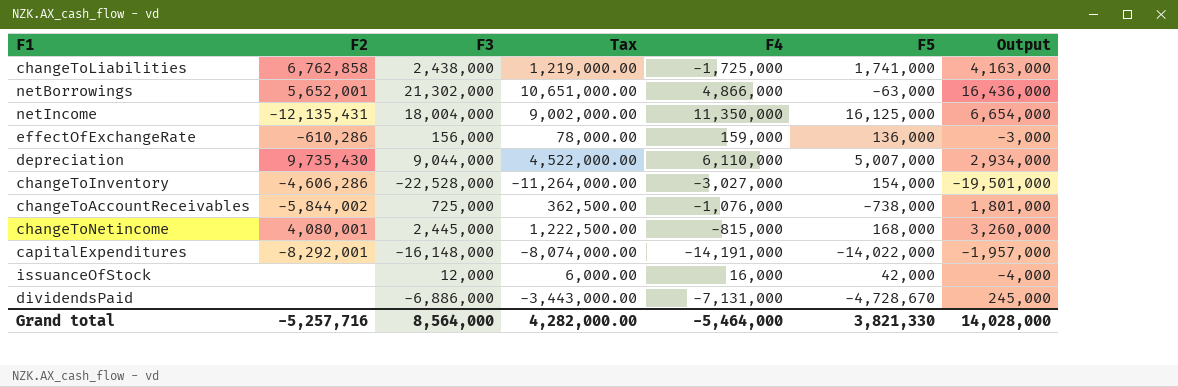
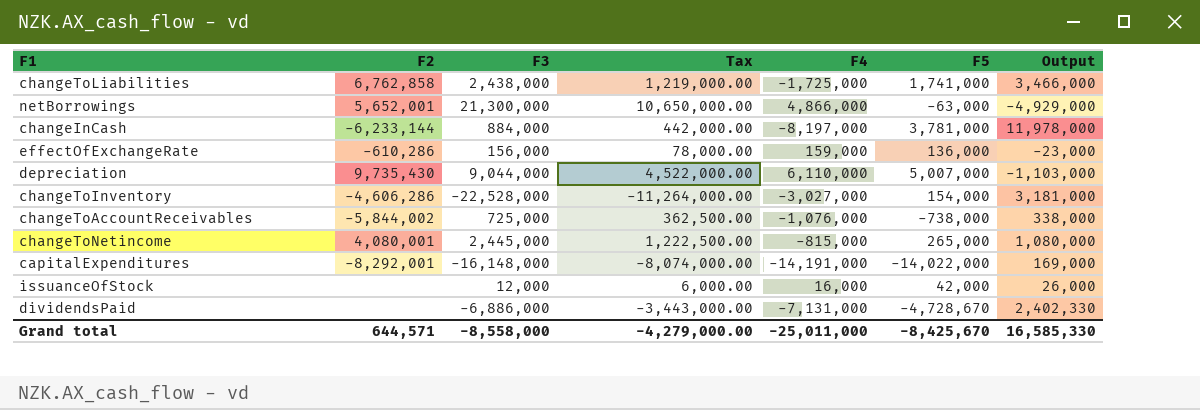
column Output | formula: [F3] - [F4] -> [F5] - [F4]
row netIncome: -12,135,431 | 18,004,000 | 9,002,000.00 | 11,350,000 | 16,125,000 | 6,654,000 -> none
netBorrowings | F3: 21,302,000 -> 21,300,000
netBorrowings | Tax: 10,651,000.00 -> 10,650,000.00
row changeInCash: none -> -6,233,144 | 884,000 | 442,000.00 | -8,197,000 | 3,781,000 | 11,978,000
changeToNetincome | F5: 168,000 -> 265,000
Grand total | F2: -5,257,716 -> 644,571
Grand total | F3: 8,564,000 -> -8,558,000
Grand total | Tax: 4,282,000.00 -> -4,279,000.00
Grand total | F4: -5,464,000 -> -25,011,000
Grand total | F5: 3,821,330 -> -8,425,670
Grand total | Output: 14,028,000 -> 16,585,330

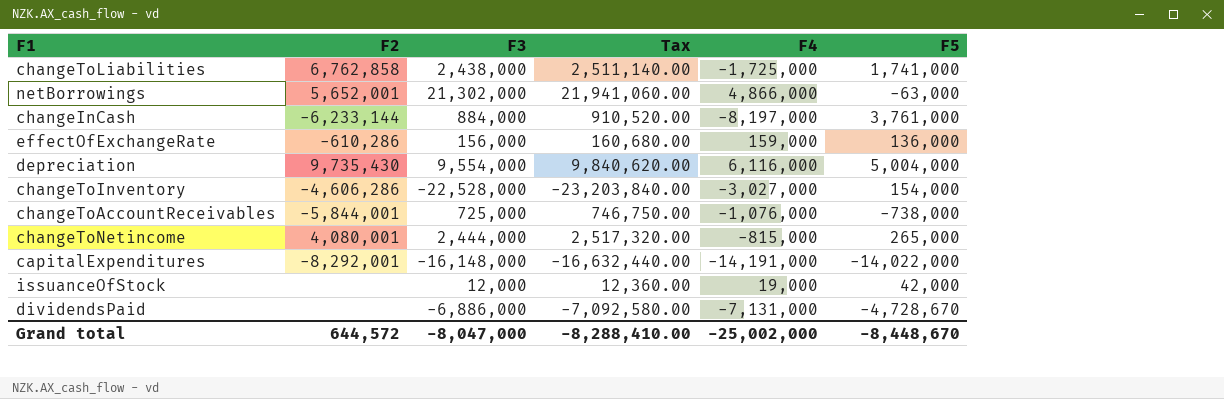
column Output | formula: [F5] - [F4] -> none
column Tax | formula: [F3] * 0.5 -> [F3] * 1.03
netBorrowings | F3: 21,300,000 -> 21,302,000
changeInCash | F5: 3,781,000 -> 3,761,000
depreciation | F3: 9,044,000 -> 9,554,000
depreciation | F4: 6,110,000 -> 6,116,000
depreciation | F5: 5,007,000 -> 5,004,000
changeToAccountReceivables | F2: -5,844,002 -> -5,844,001
changeToNetincome | F3: 2,445,000 -> 2,444,000
issuanceOfStock | F4: 16,000 -> 19,000
Grand total | F2: 644,571 -> 644,572
Grand total | F3: -8,558,000 -> -8,047,000
Grand total | Tax: -4,279,000.00 -> -8,288,410.00
Grand total | F4: -25,011,000 -> -25,002,000
Grand total | F5: -8,425,670 -> -8,448,670

